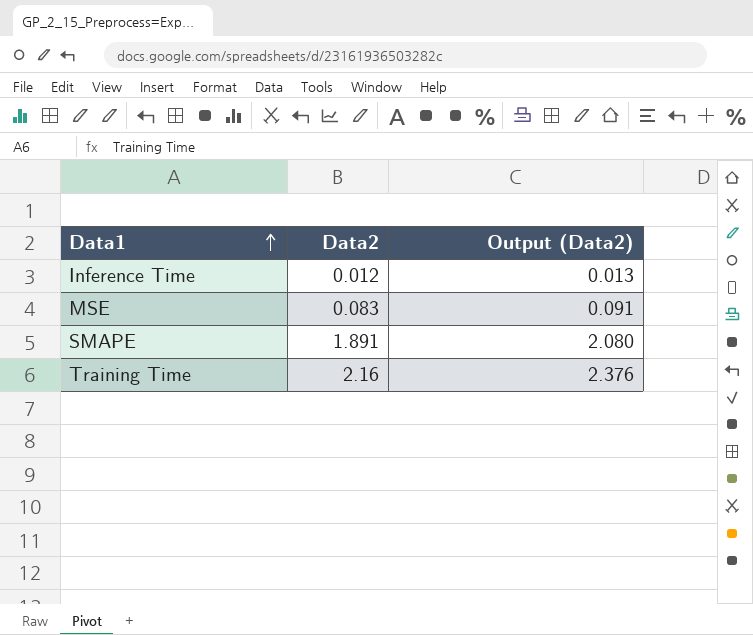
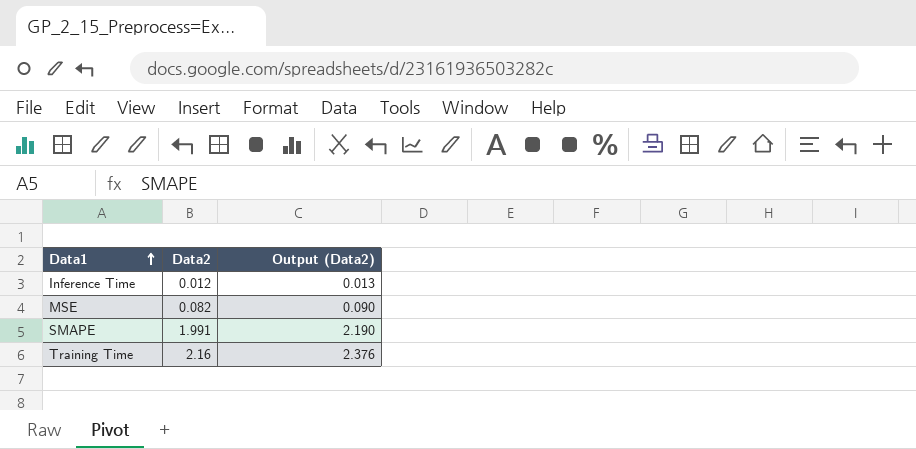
MSE | Data2: 0.083 -> 0.082
MSE | Output (Data2): 0.091 -> 0.090
SMAPE | Data2: 1.891 -> 1.991
SMAPE | Output (Data2): 2.080 -> 2.190

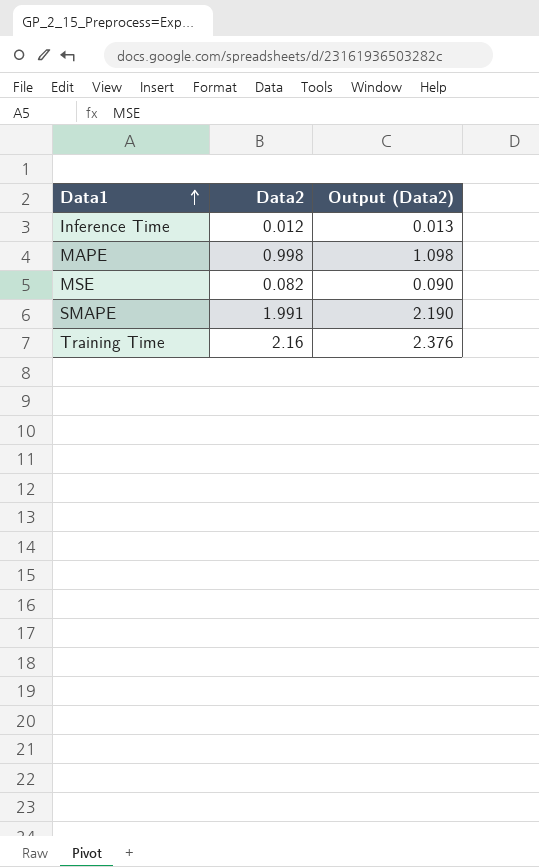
row MAPE: none -> 0.998 | 1.098

